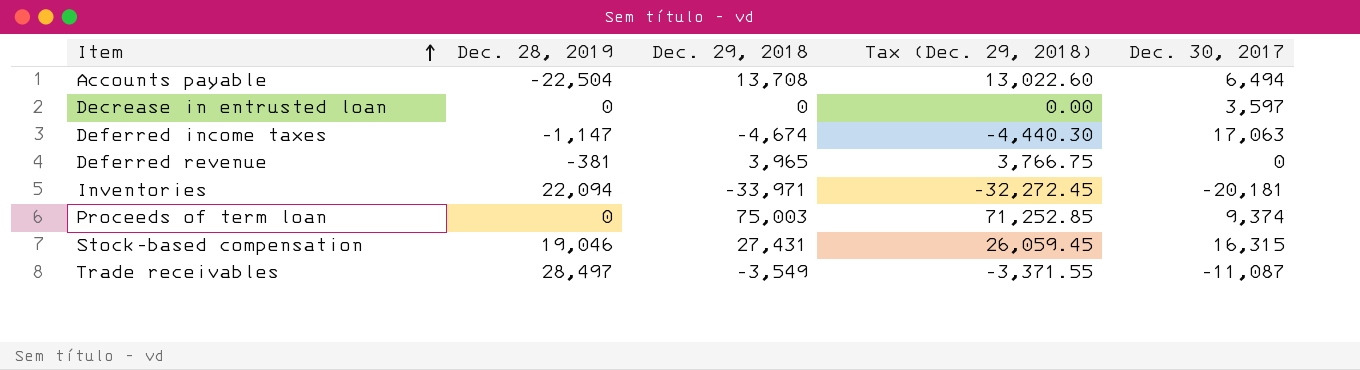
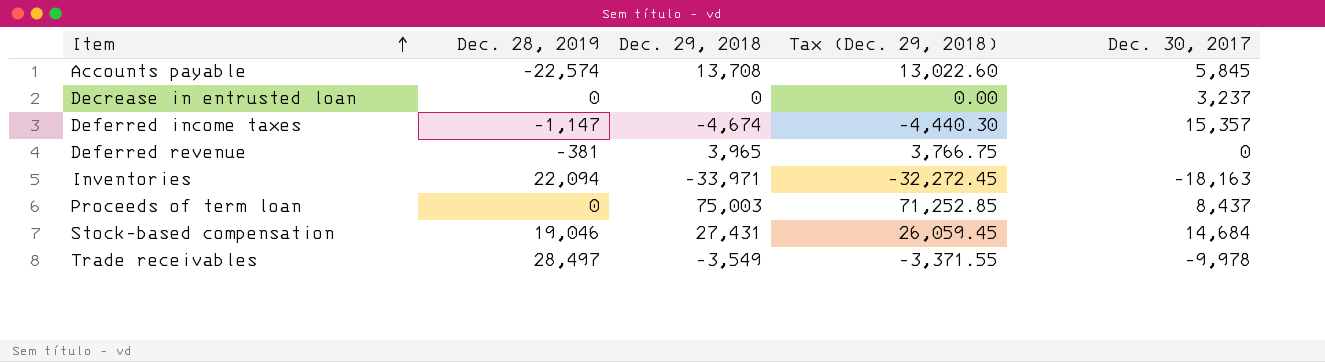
Accounts payable | Dec. 28, 2019: -22,504 -> -22,574
Accounts payable | Dec. 30, 2017: 6,494 -> 5,845
Decrease in entrusted loan | Dec. 30, 2017: 3,597 -> 3,237
Deferred income taxes | Dec. 30, 2017: 17,063 -> 15,357
Inventories | Dec. 30, 2017: -20,181 -> -18,163
Proceeds of term loan | Dec. 30, 2017: 9,374 -> 8,437
Stock-based compensation | Dec. 30, 2017: 16,315 -> 14,684
Trade receivables | Dec. 30, 2017: -11,087 -> -9,978

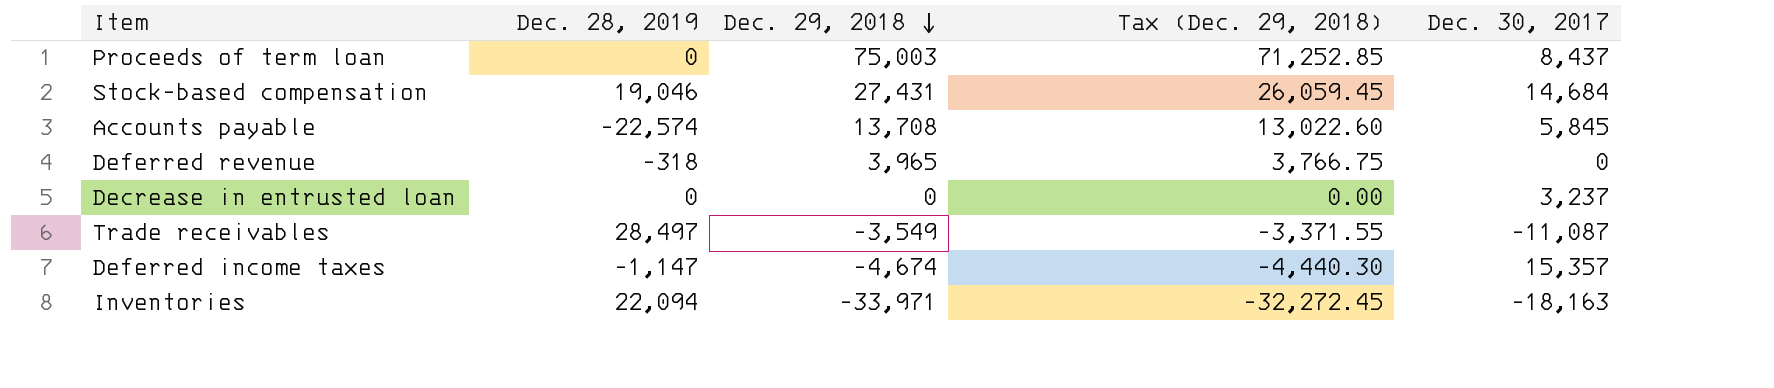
row order: Item ascending -> Dec. 29, 2018 descending
Deferred revenue | Dec. 28, 2019: -381 -> -318
Trade receivables | Dec. 30, 2017: -9,978 -> -11,087

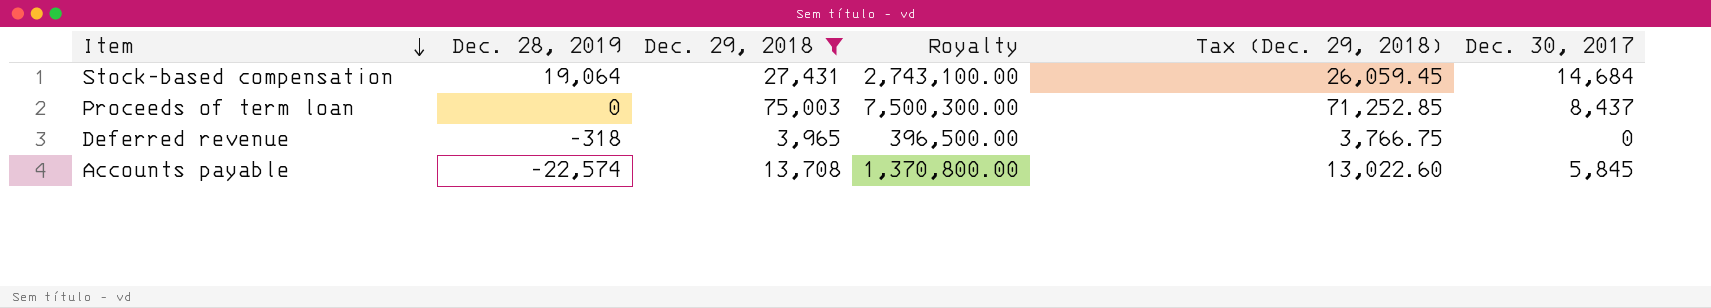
filter: none -> Dec. 29, 2018 >= 3,965
row order: Dec. 29, 2018 descending -> Item descending
column Royalty | formula: none -> [Dec. 29, 2018] * 100
Stock-based compensation | Dec. 28, 2019: 19,046 -> 19,064

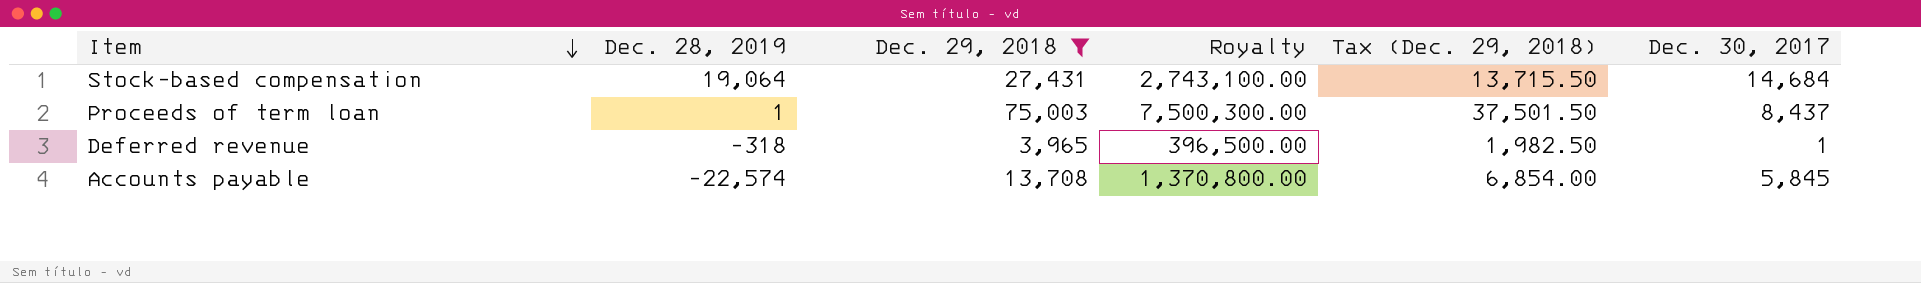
column Tax (Dec. 29, 2018) | formula: [Dec. 29, 2018] * 0.95 -> [Dec. 29, 2018] * 0.5
Proceeds of term loan | Dec. 28, 2019: 0 -> 1
Deferred revenue | Dec. 30, 2017: 0 -> 1

